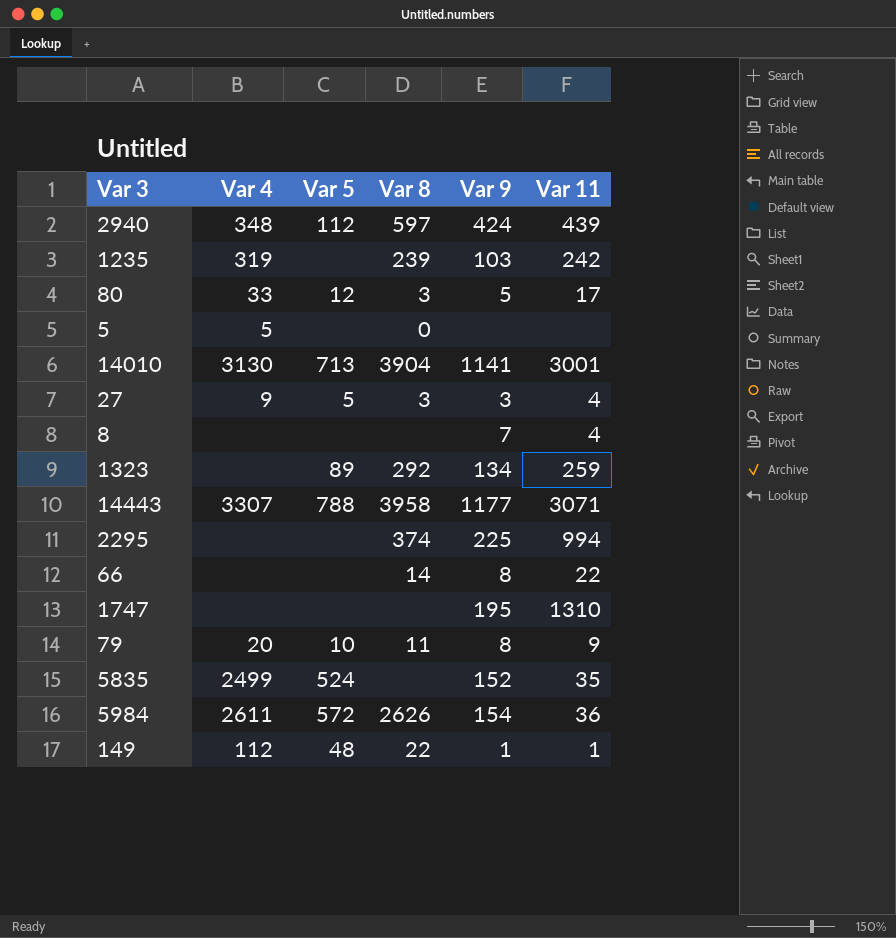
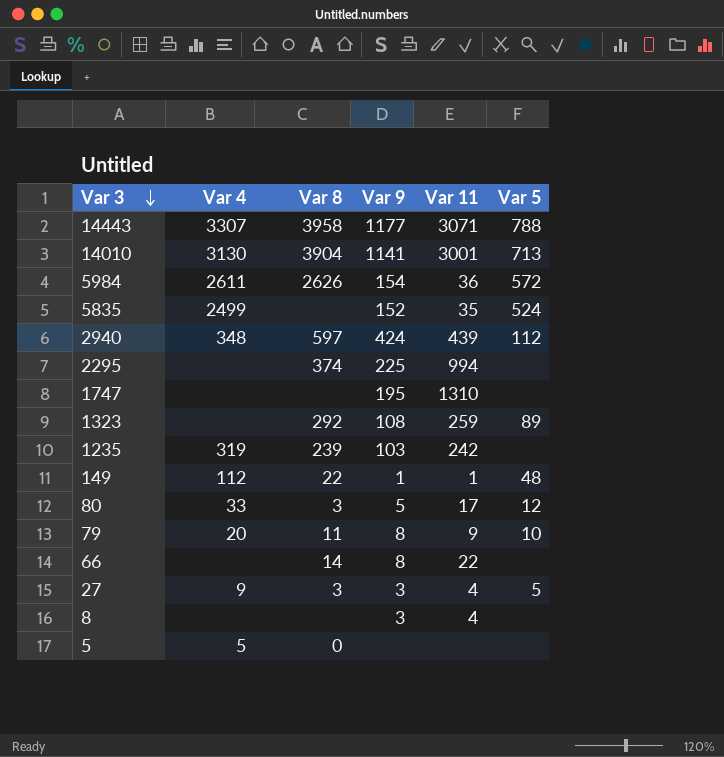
row order: none -> Var 3 descending
column Var 5 | position: 3 -> 6
1323 | Var 9: 134 -> 108
8 | Var 9: 7 -> 3

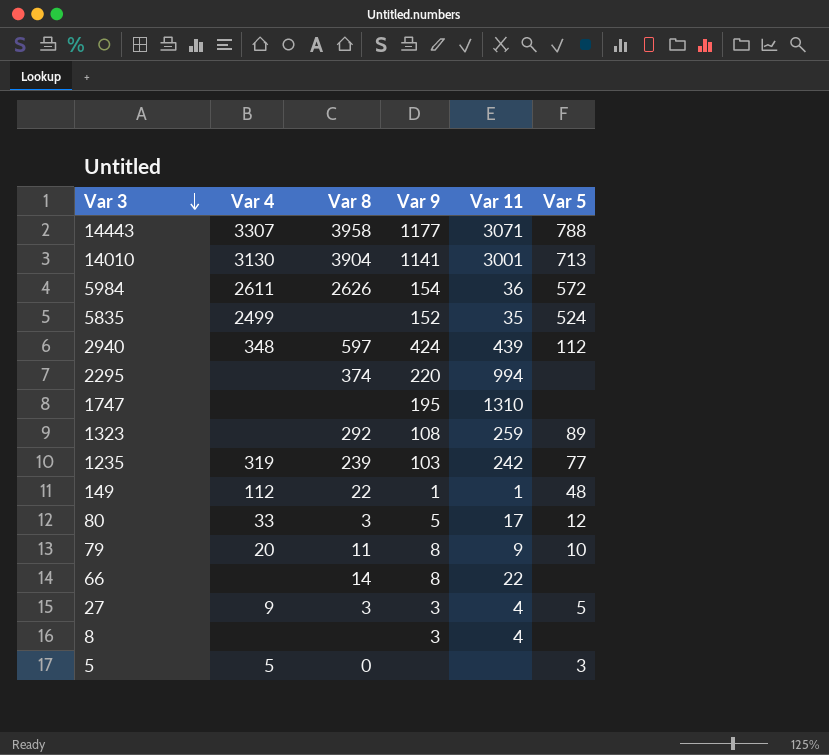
2295 | Var 9: 225 -> 220
1235 | Var 5: none -> 77
5 | Var 5: none -> 3

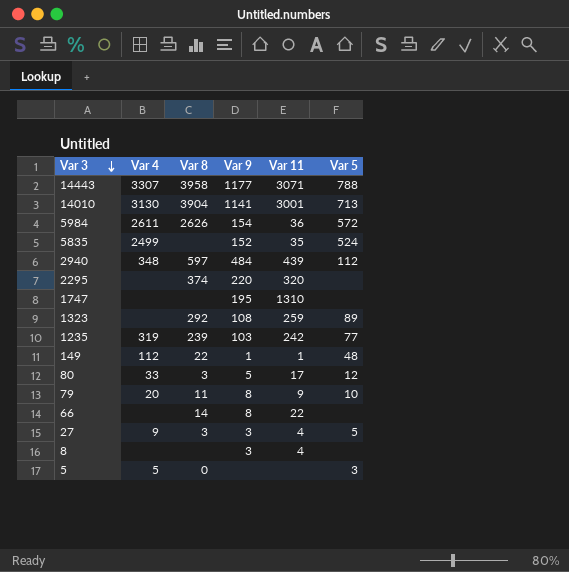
2940 | Var 9: 424 -> 484
2295 | Var 11: 994 -> 320

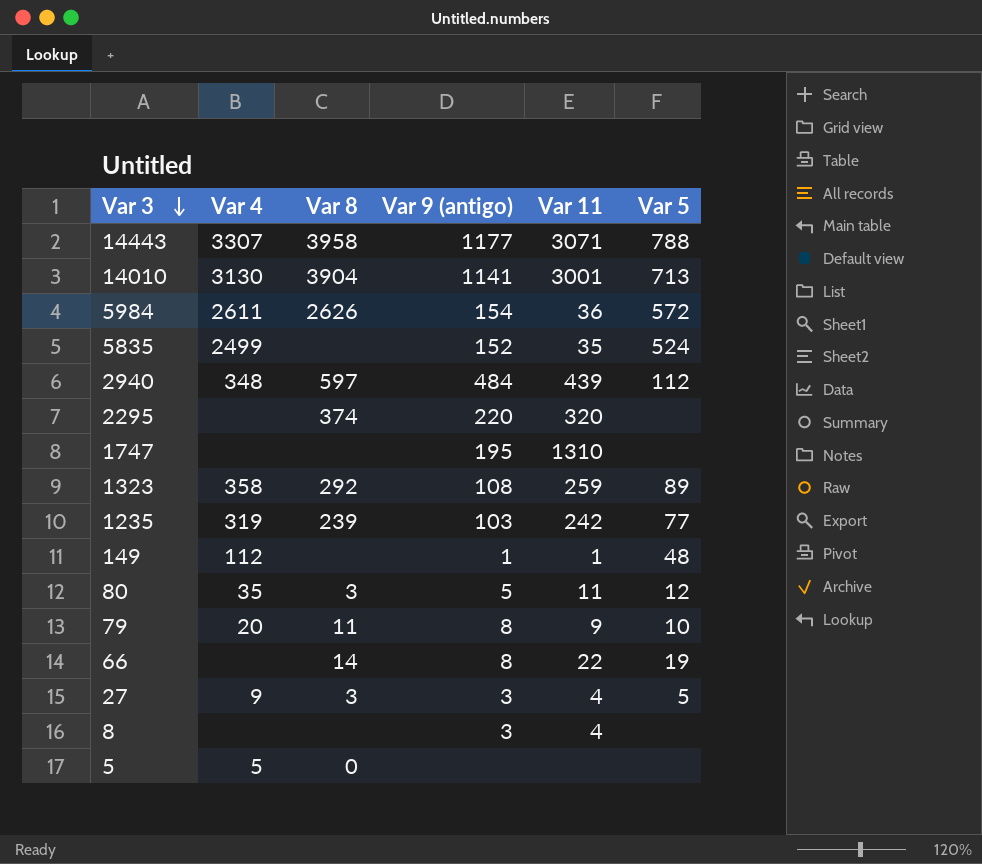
column name: Var 9 -> Var 9 (antigo)
1323 | Var 4: none -> 358
149 | Var 8: 22 -> none
80 | Var 4: 33 -> 35
80 | Var 11: 17 -> 11
66 | Var 5: none -> 19
5 | Var 5: 3 -> none

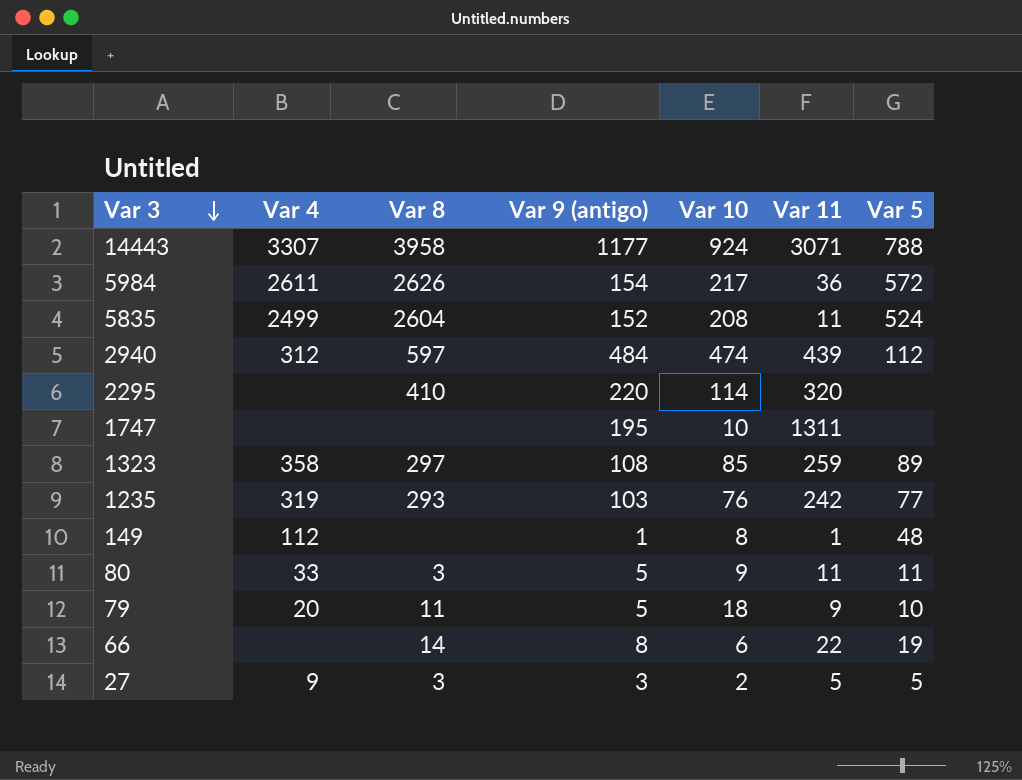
column Var 10 | position: none -> 5
row 14010: 3130 | 3904 | 1141 | 3001 | 713 -> none
row 8: none | none | 3 | 4 | none -> none
row 5: 5 | 0 | none | none | none -> none
5835 | Var 8: none -> 2604
5835 | Var 11: 35 -> 11
2940 | Var 4: 348 -> 312
2295 | Var 8: 374 -> 410
1747 | Var 11: 1310 -> 1311
1323 | Var 8: 292 -> 297
1235 | Var 8: 239 -> 293
80 | Var 4: 35 -> 33
80 | Var 5: 12 -> 11
79 | Var 9 (antigo): 8 -> 5
27 | Var 11: 4 -> 5

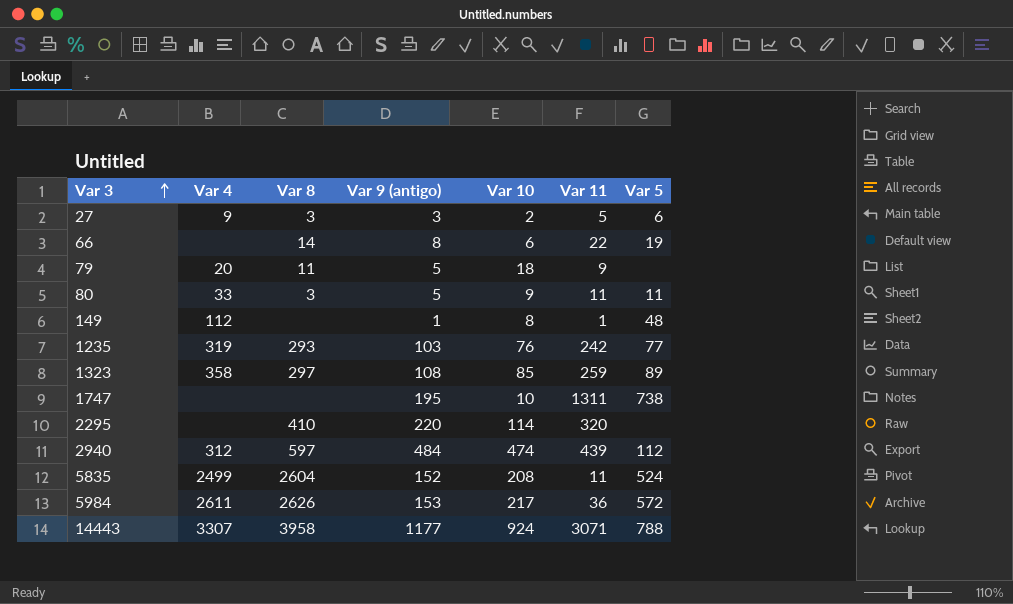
row order: Var 3 descending -> Var 3 ascending
27 | Var 5: 5 -> 6
79 | Var 5: 10 -> none
1747 | Var 5: none -> 738
5984 | Var 9 (antigo): 154 -> 153

